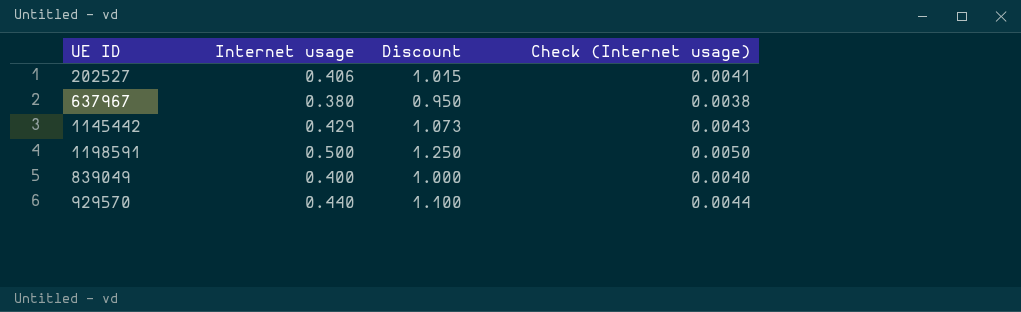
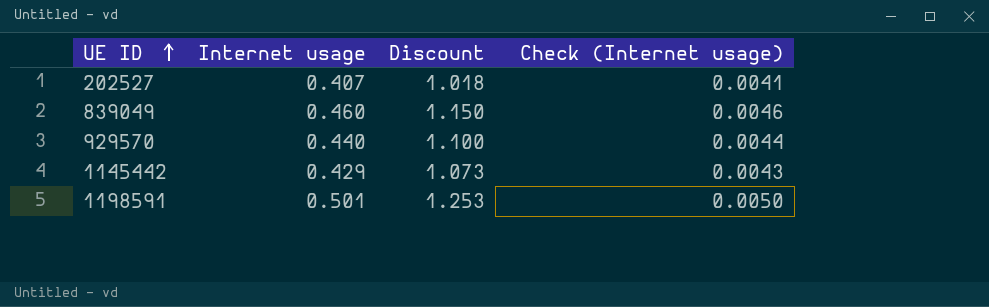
row order: none -> UE ID ascending
row 637967: 0.380 | 0.950 | 0.0038 -> none
202527 | Internet usage: 0.406 -> 0.407
202527 | Discount: 1.015 -> 1.018
839049 | Internet usage: 0.400 -> 0.460
839049 | Discount: 1.000 -> 1.150
839049 | Check (Internet usage): 0.0040 -> 0.0046
1198591 | Internet usage: 0.500 -> 0.501
1198591 | Discount: 1.250 -> 1.253

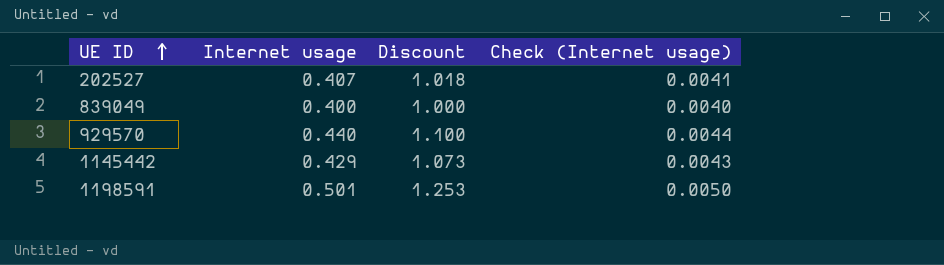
839049 | Internet usage: 0.460 -> 0.400
839049 | Discount: 1.150 -> 1.000
839049 | Check (Internet usage): 0.0046 -> 0.0040

